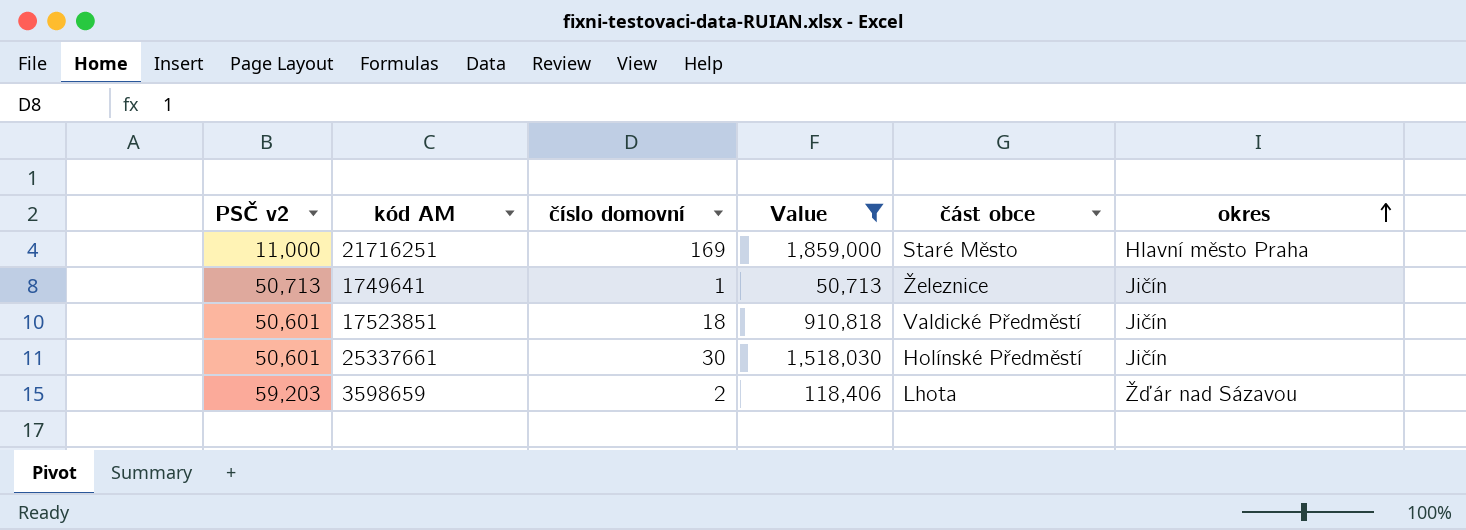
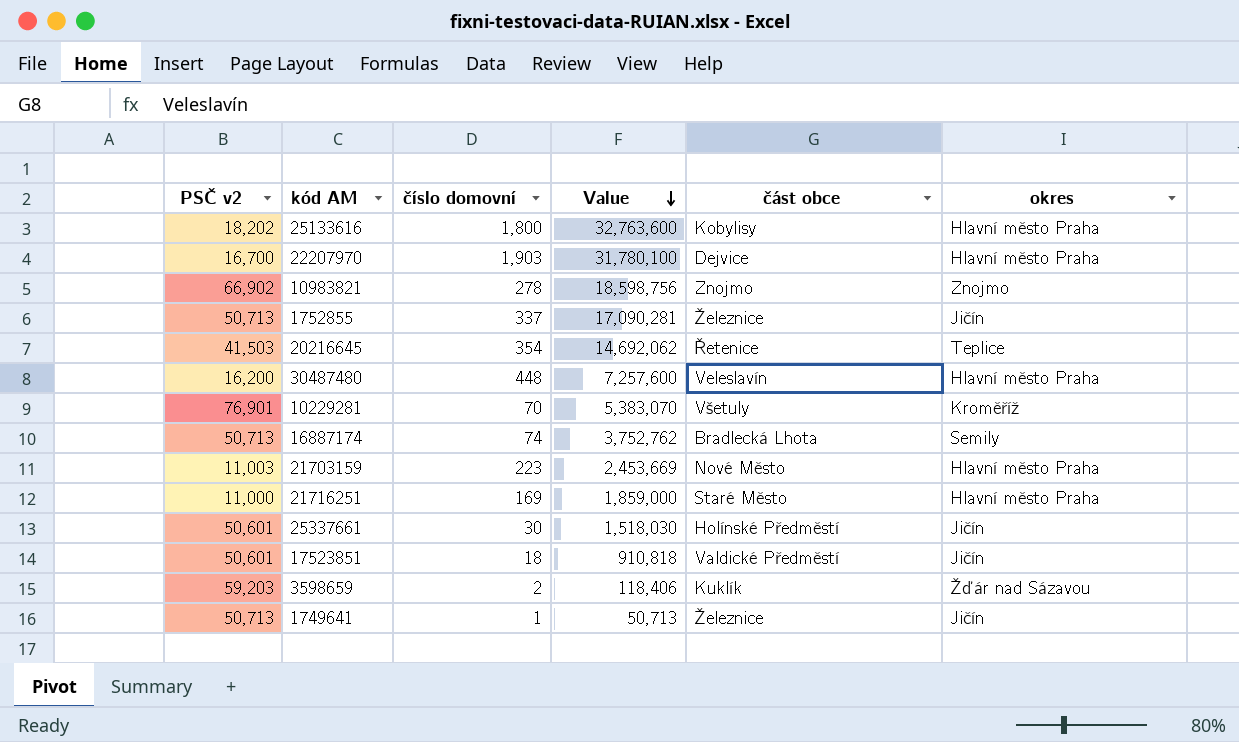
filter: Value <= 1,859,000 -> none
row order: okres ascending -> Value descending
3598659 | část obce: Lhota -> Kuklík

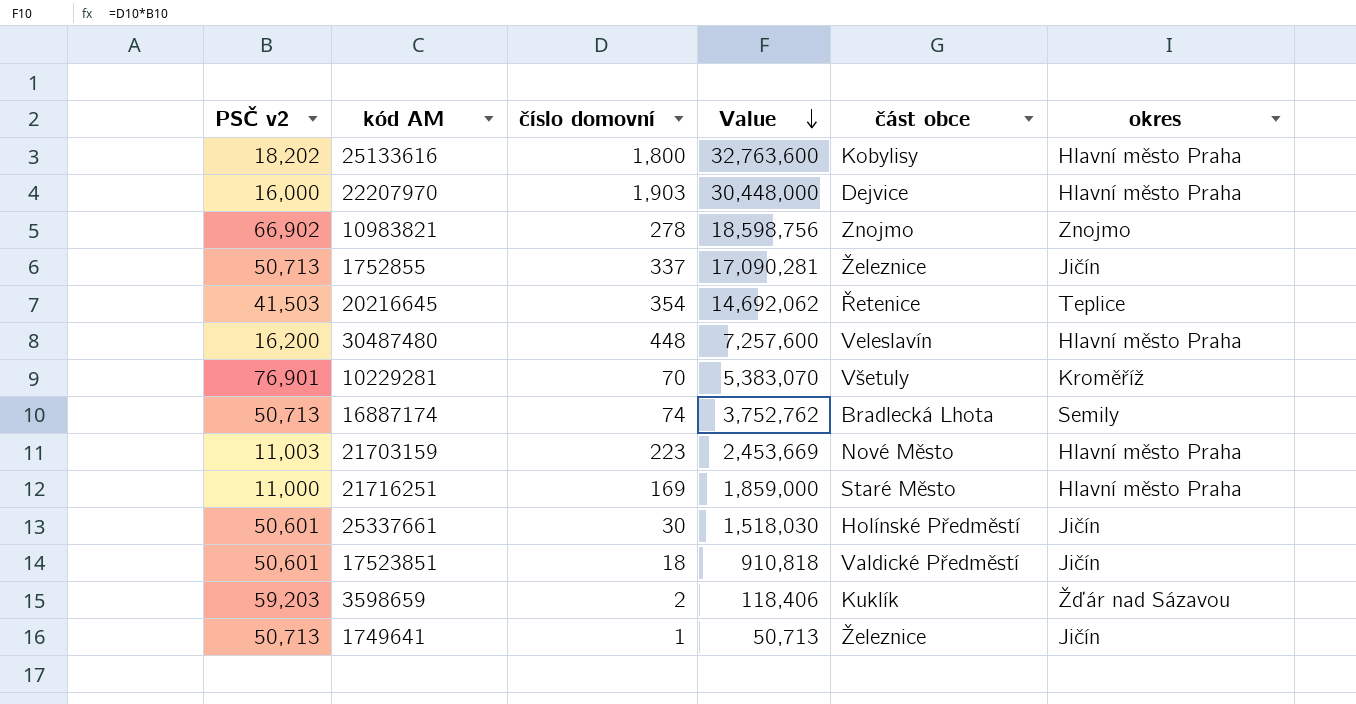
22207970 | PSČ v2: 16,700 -> 16,000
22207970 | Value: 31,780,100 -> 30,448,000

